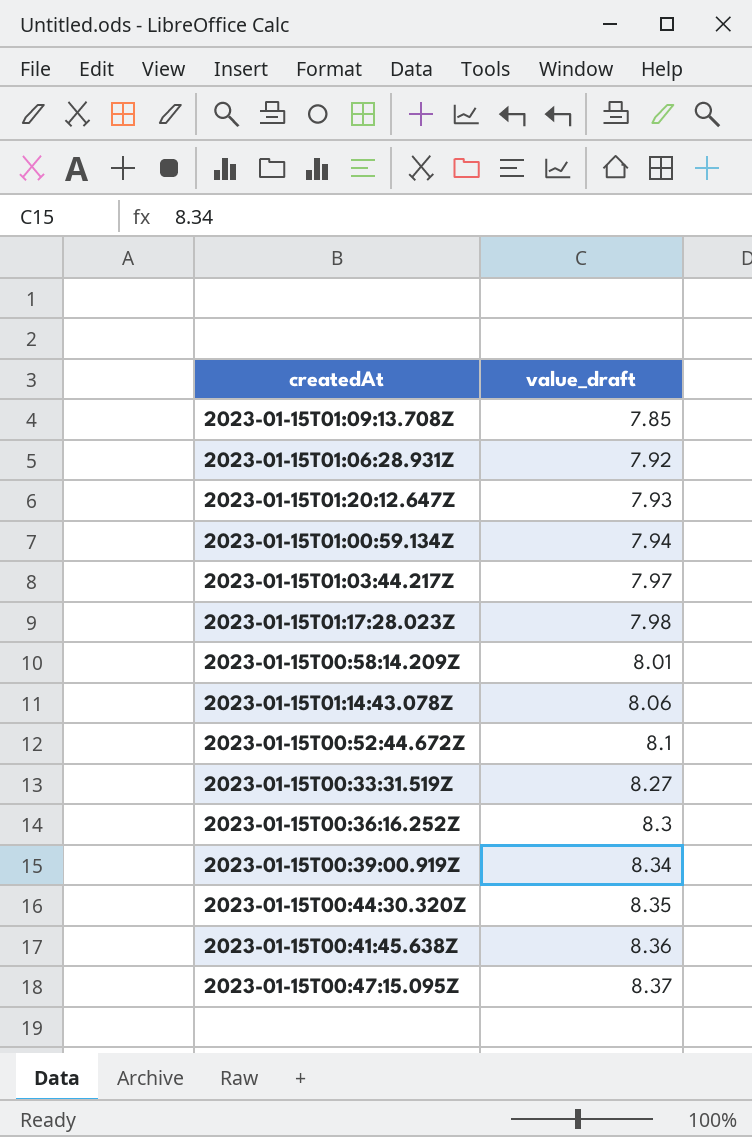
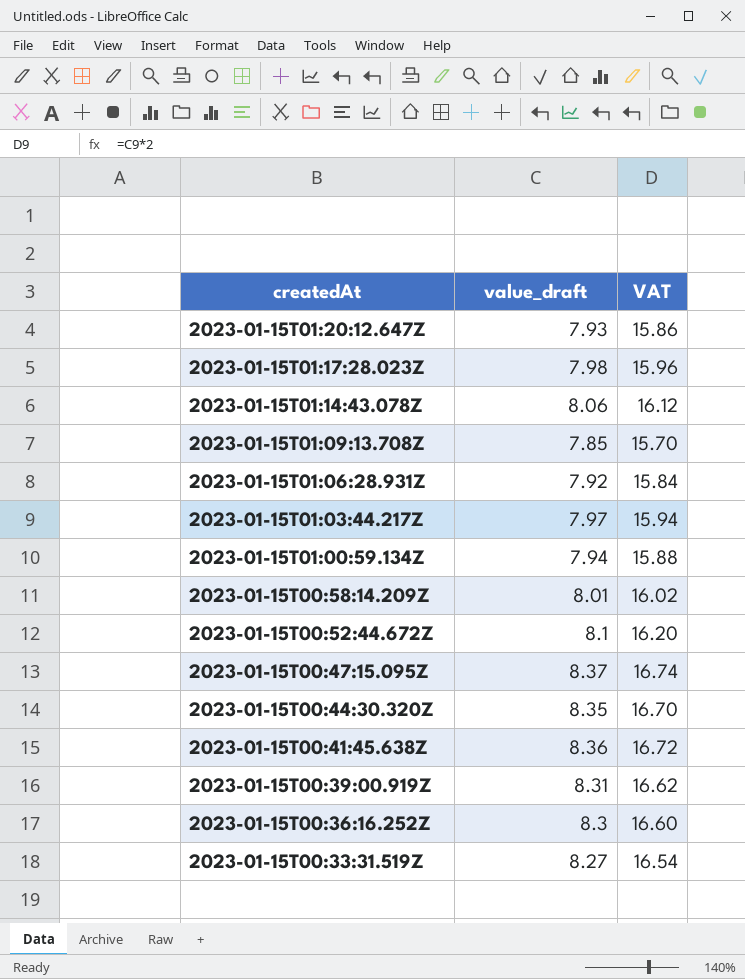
row order: value_draft ascending -> createdAt descending
column VAT | formula: none -> [value_draft] * 2
2023-01-15T00:39:00.919Z | value_draft: 8.34 -> 8.31

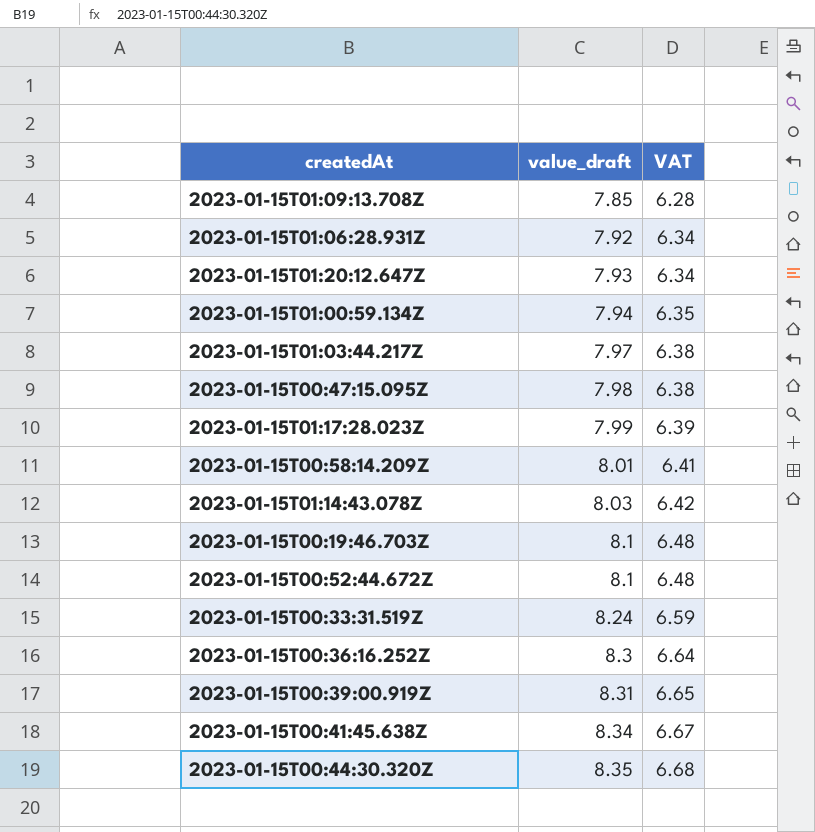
row order: createdAt descending -> value_draft ascending
column VAT | formula: [value_draft] * 2 -> [value_draft] * 0.8
2023-01-15T00:47:15.095Z | value_draft: 8.37 -> 7.98
2023-01-15T01:17:28.023Z | value_draft: 7.98 -> 7.99
2023-01-15T01:14:43.078Z | value_draft: 8.06 -> 8.03
row 2023-01-15T00:19:46.703Z: none -> 8.1 | 6.48
2023-01-15T00:33:31.519Z | value_draft: 8.27 -> 8.24
2023-01-15T00:41:45.638Z | value_draft: 8.36 -> 8.34

